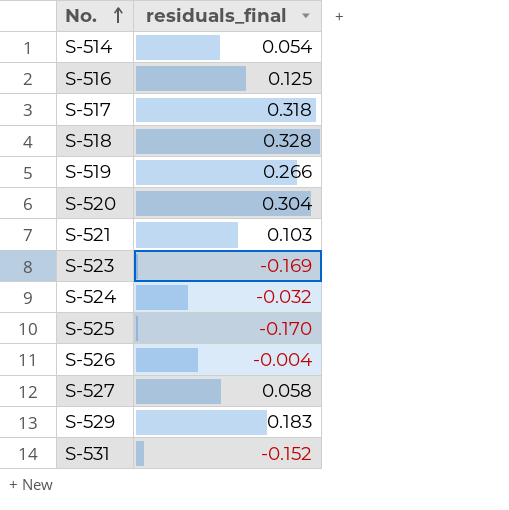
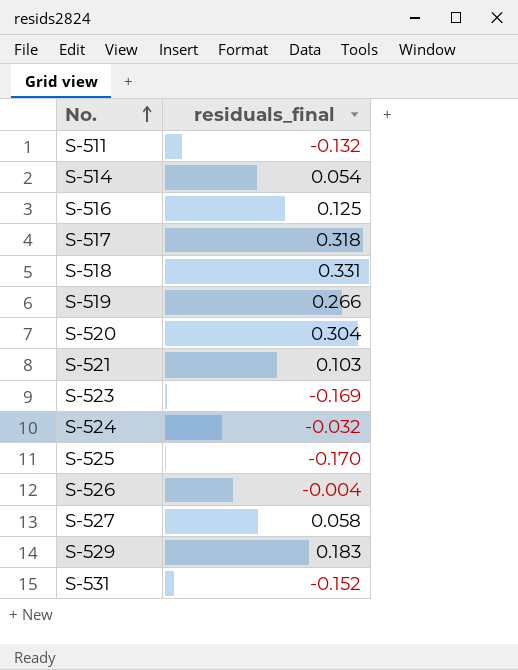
row S-511: none -> -0.132
S-518 | residuals_final: 0.328 -> 0.331

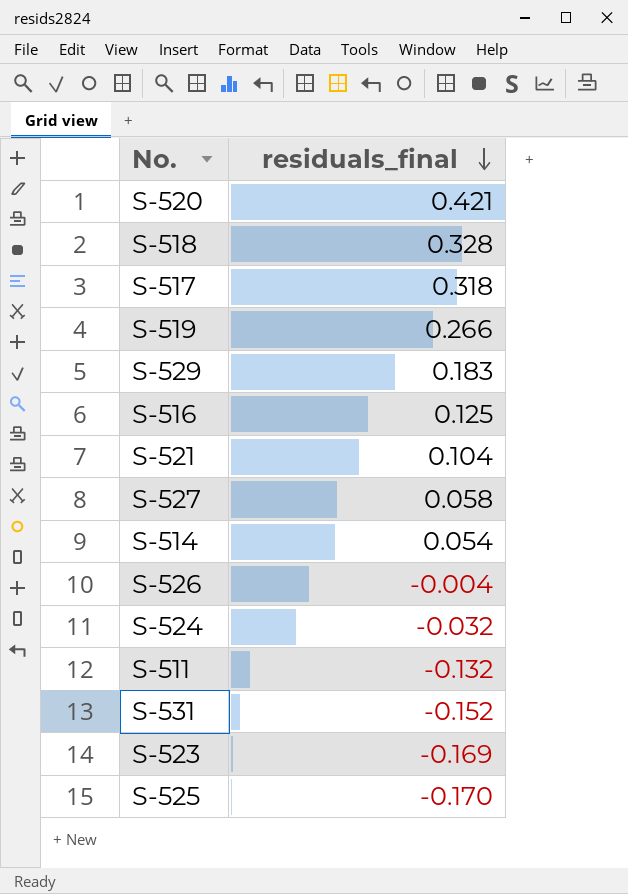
row order: No. ascending -> residuals_final descending
S-520 | residuals_final: 0.304 -> 0.421
S-518 | residuals_final: 0.331 -> 0.328
S-521 | residuals_final: 0.103 -> 0.104

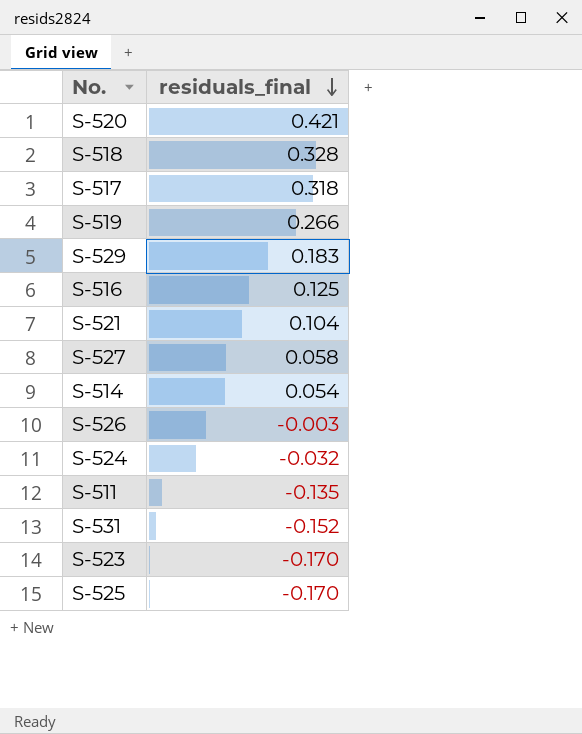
S-526 | residuals_final: -0.004 -> -0.003
S-511 | residuals_final: -0.132 -> -0.135
S-523 | residuals_final: -0.169 -> -0.170

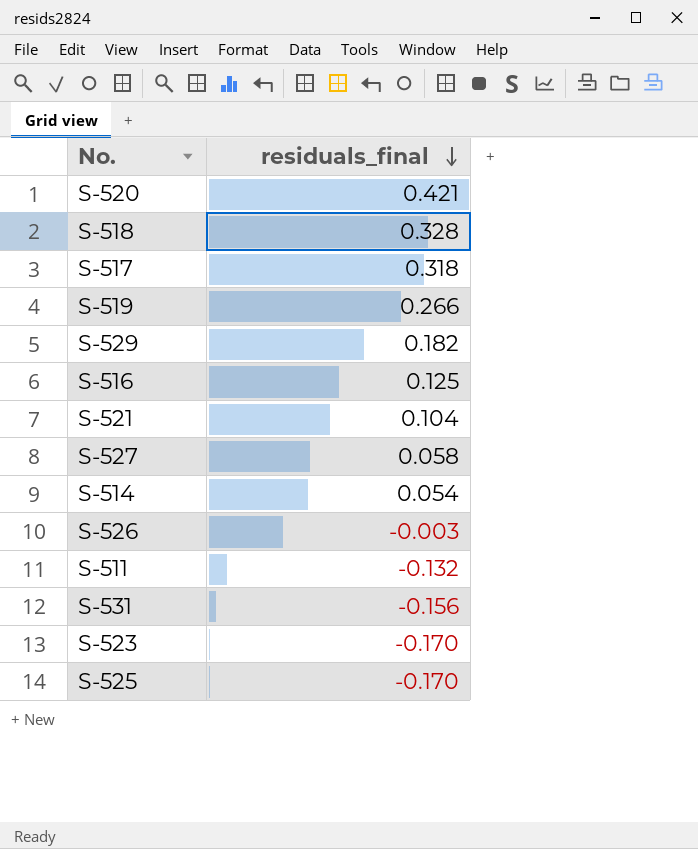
row S-524: -0.032 -> none
S-529 | residuals_final: 0.183 -> 0.182
S-511 | residuals_final: -0.135 -> -0.132
S-531 | residuals_final: -0.152 -> -0.156

